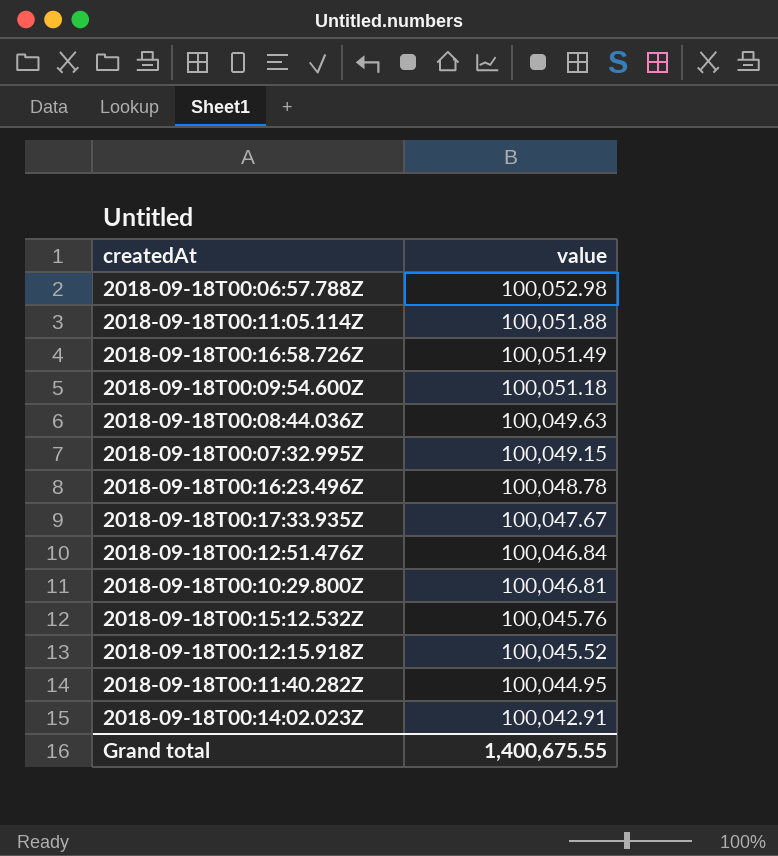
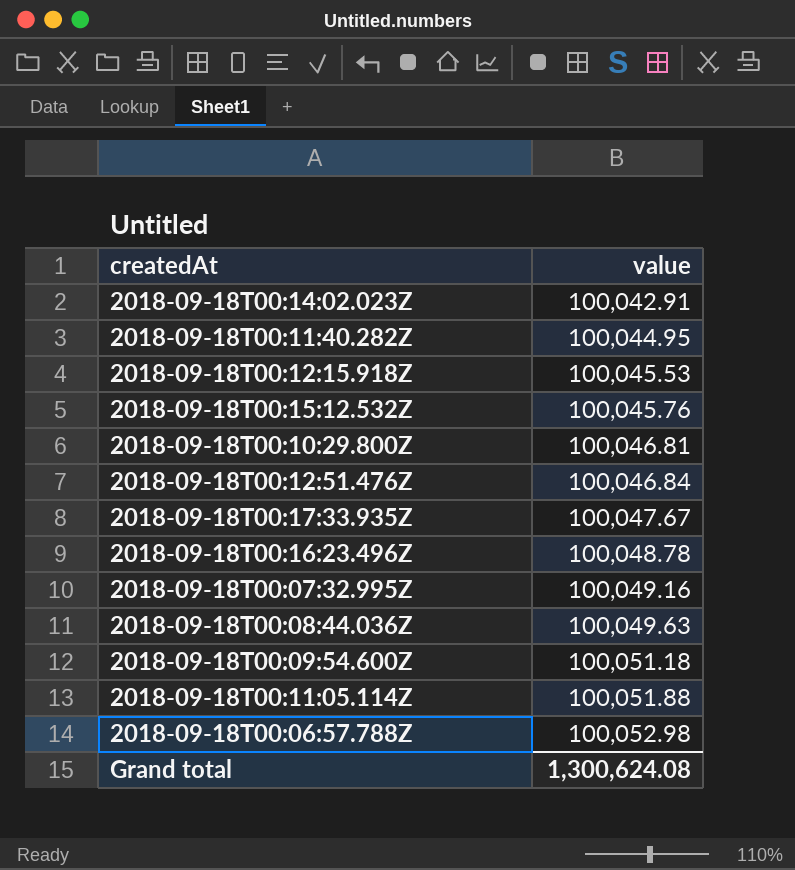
row order: value descending -> value ascending
row 2018-09-18T00:16:58.726Z: 100,051.49 -> none
2018-09-18T00:12:15.918Z | value: 100,045.52 -> 100,045.53
2018-09-18T00:07:32.995Z | value: 100,049.15 -> 100,049.16
Grand total | value: 1,400,675.55 -> 1,300,624.08

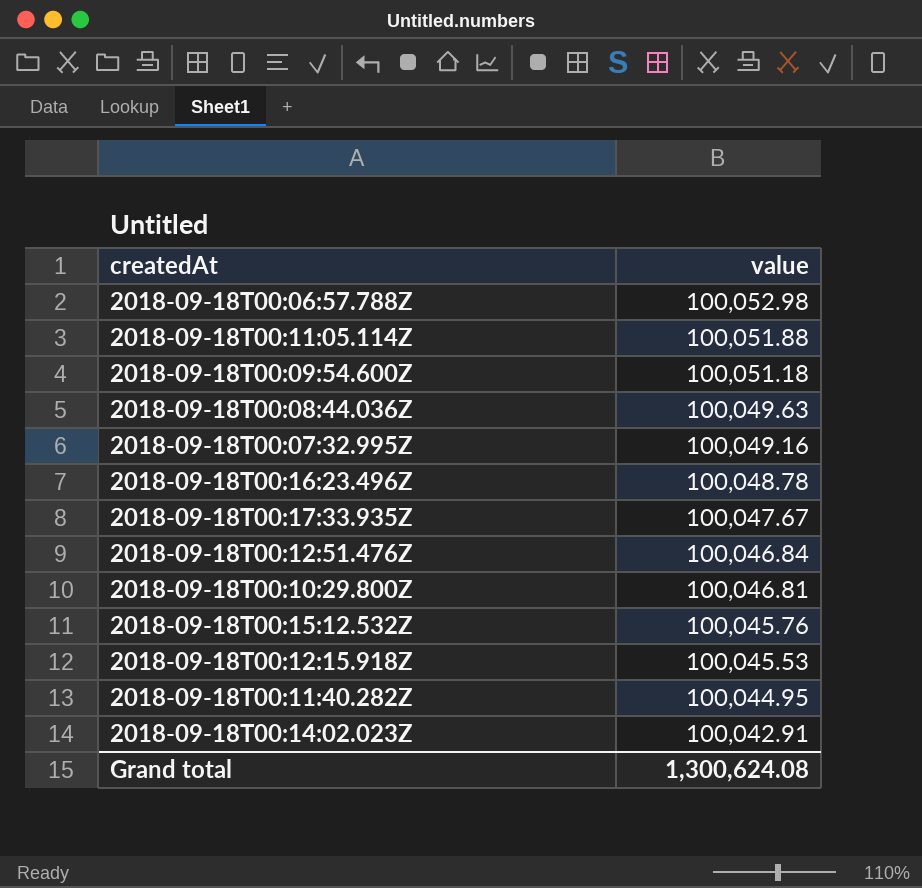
row order: value ascending -> value descending

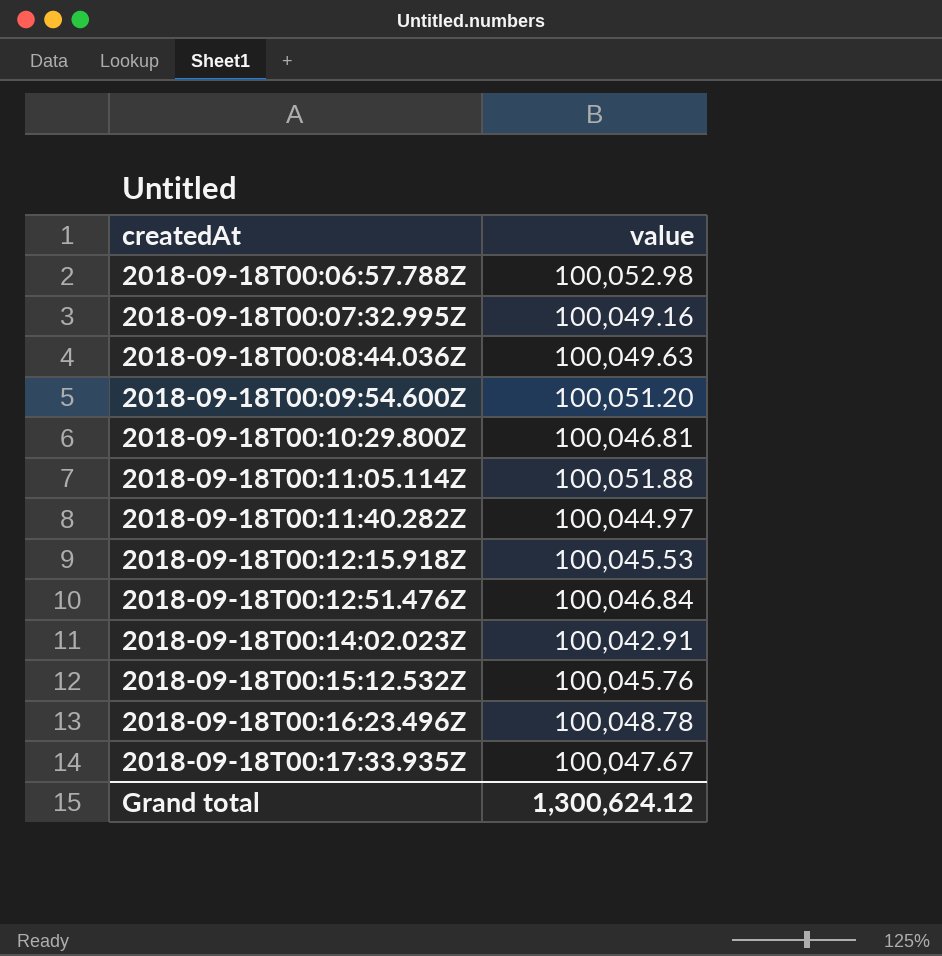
row order: value descending -> createdAt ascending
2018-09-18T00:09:54.600Z | value: 100,051.18 -> 100,051.20
2018-09-18T00:11:40.282Z | value: 100,044.95 -> 100,044.97
Grand total | value: 1,300,624.08 -> 1,300,624.12

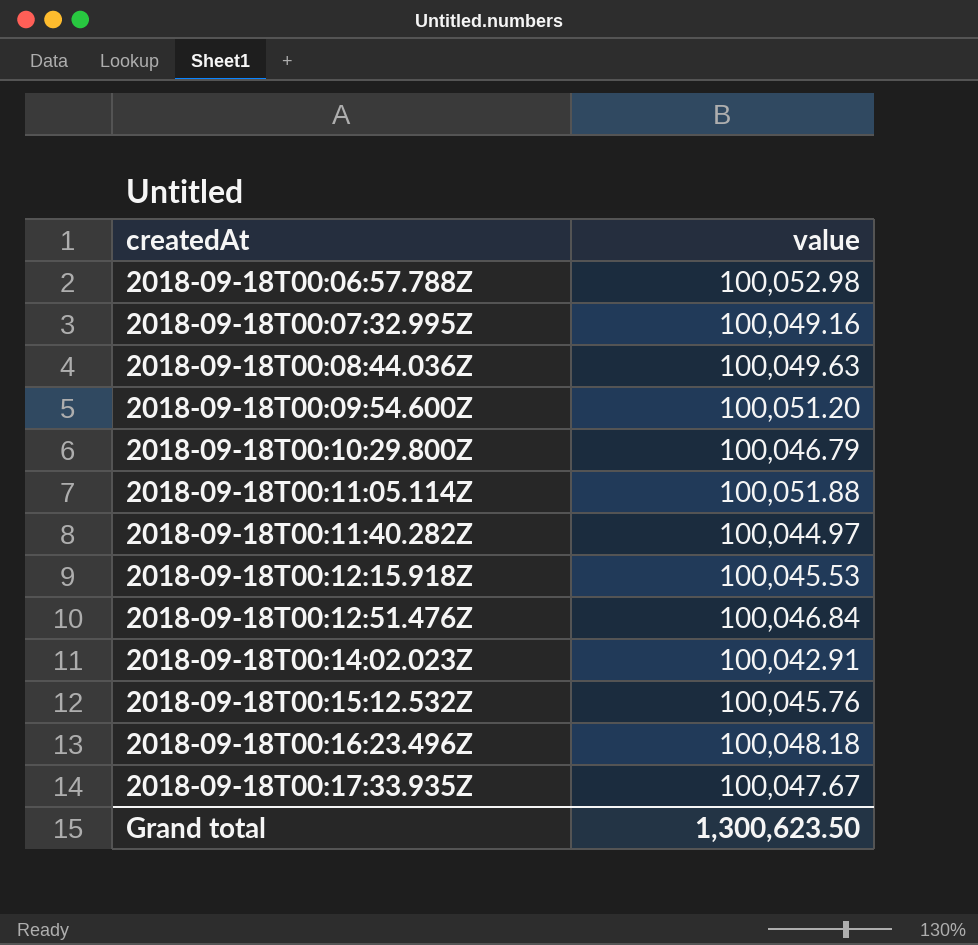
2018-09-18T00:10:29.800Z | value: 100,046.81 -> 100,046.79
2018-09-18T00:16:23.496Z | value: 100,048.78 -> 100,048.18
Grand total | value: 1,300,624.12 -> 1,300,623.50

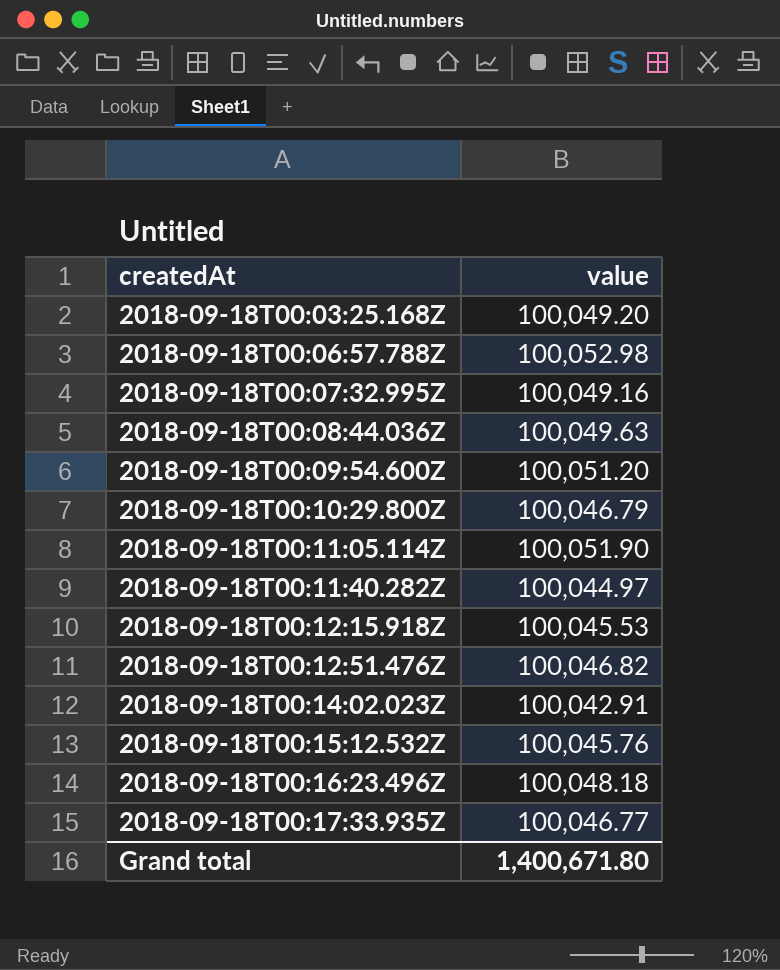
row 2018-09-18T00:03:25.168Z: none -> 100,049.20
2018-09-18T00:11:05.114Z | value: 100,051.88 -> 100,051.90
2018-09-18T00:12:51.476Z | value: 100,046.84 -> 100,046.82
2018-09-18T00:17:33.935Z | value: 100,047.67 -> 100,046.77
Grand total | value: 1,300,623.50 -> 1,400,671.80

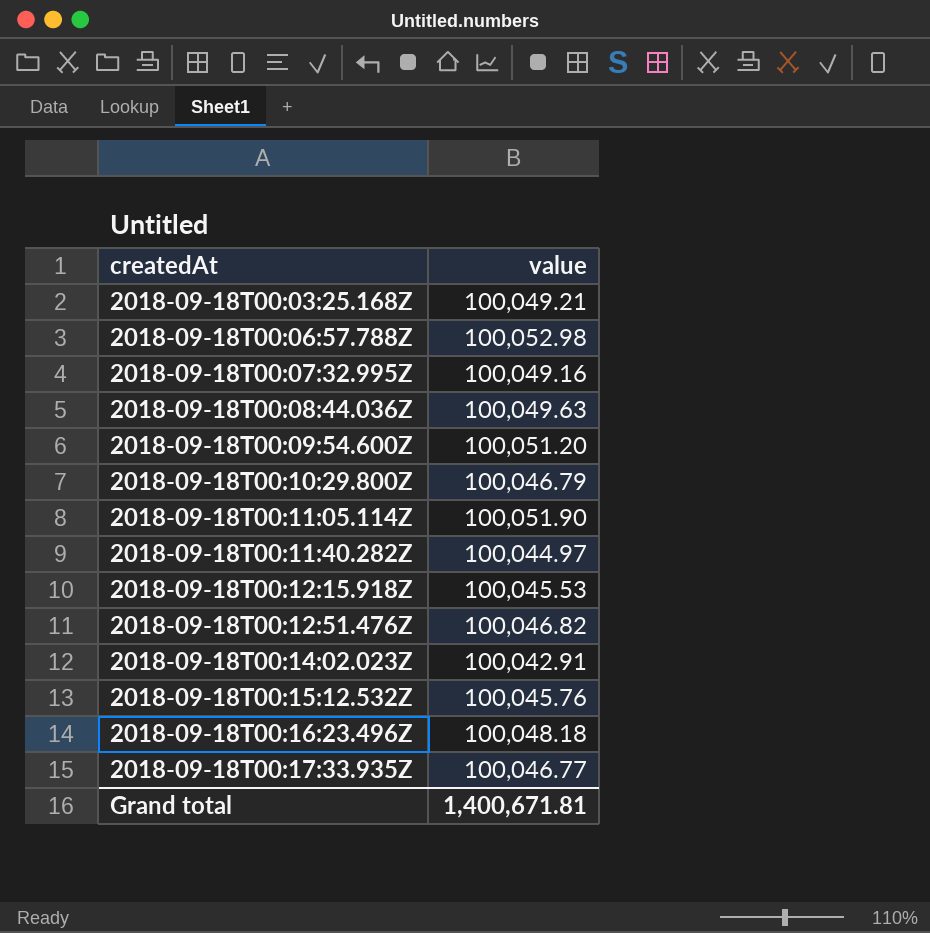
2018-09-18T00:03:25.168Z | value: 100,049.20 -> 100,049.21
Grand total | value: 1,400,671.80 -> 1,400,671.81

